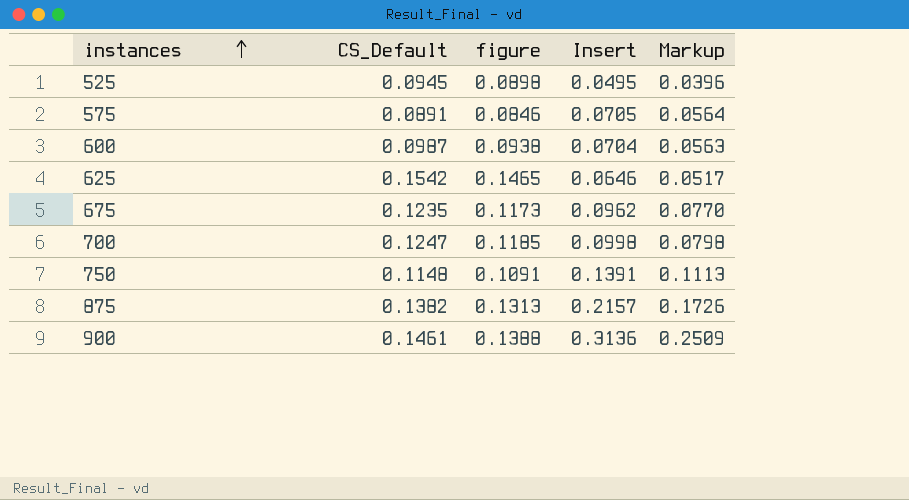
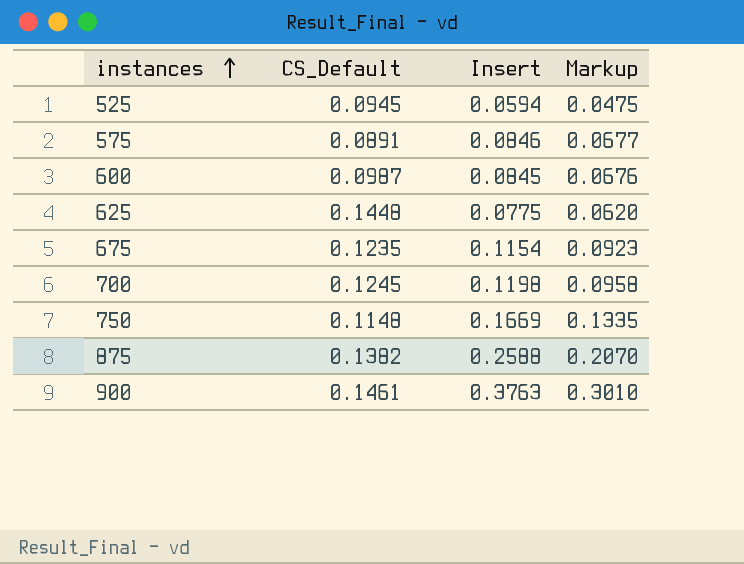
column figure | formula: [CS_Default] * 0.95 -> none
525 | Insert: 0.0495 -> 0.0594
525 | Markup: 0.0396 -> 0.0475
575 | Insert: 0.0705 -> 0.0846
575 | Markup: 0.0564 -> 0.0677
600 | Insert: 0.0704 -> 0.0845
600 | Markup: 0.0563 -> 0.0676
625 | CS_Default: 0.1542 -> 0.1448
625 | Insert: 0.0646 -> 0.0775
625 | Markup: 0.0517 -> 0.0620
675 | Insert: 0.0962 -> 0.1154
675 | Markup: 0.0770 -> 0.0923
700 | CS_Default: 0.1247 -> 0.1245
700 | Insert: 0.0998 -> 0.1198
700 | Markup: 0.0798 -> 0.0958
750 | Insert: 0.1391 -> 0.1669
750 | Markup: 0.1113 -> 0.1335
875 | Insert: 0.2157 -> 0.2588
875 | Markup: 0.1726 -> 0.2070
900 | Insert: 0.3136 -> 0.3763
900 | Markup: 0.2509 -> 0.3010

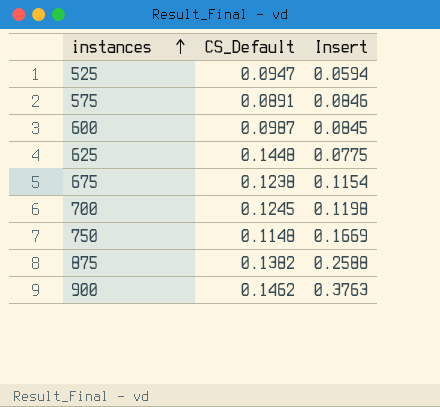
column Markup | formula: [Insert] * 0.8 -> none
525 | CS_Default: 0.0945 -> 0.0947
675 | CS_Default: 0.1235 -> 0.1238
900 | CS_Default: 0.1461 -> 0.1462

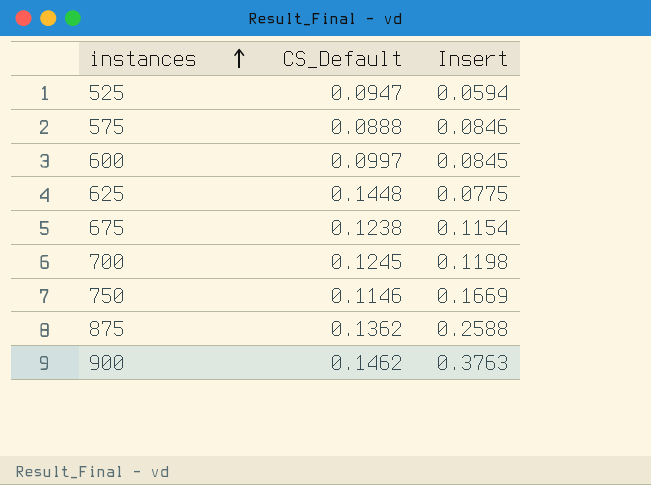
575 | CS_Default: 0.0891 -> 0.0888
600 | CS_Default: 0.0987 -> 0.0997
750 | CS_Default: 0.1148 -> 0.1146
875 | CS_Default: 0.1382 -> 0.1362

